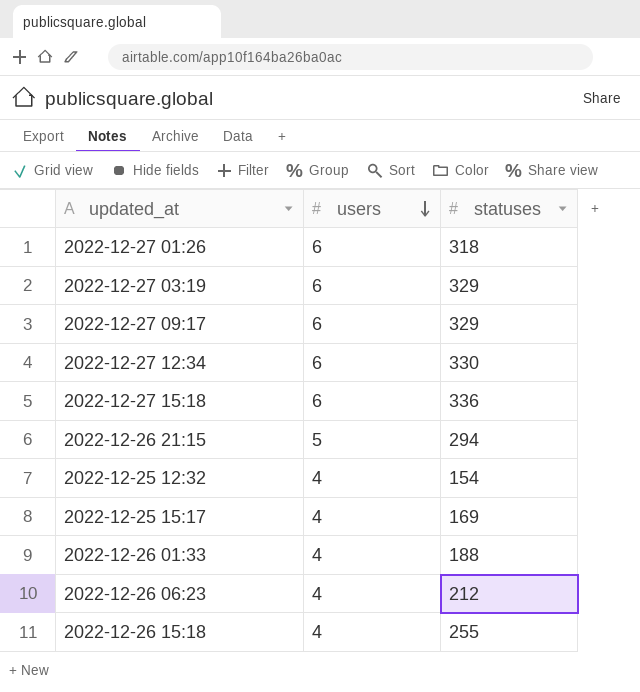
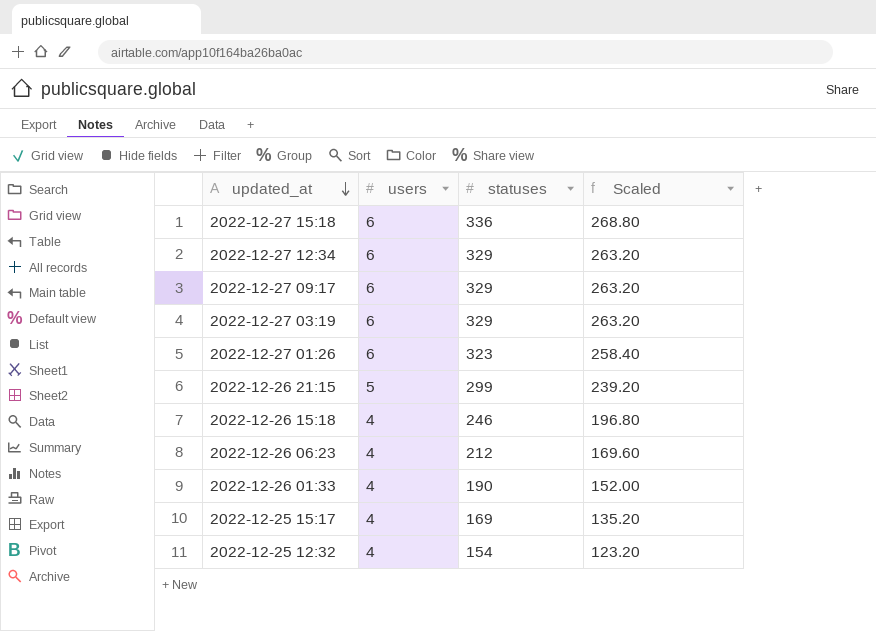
row order: users descending -> updated_at descending
column Scaled | formula: none -> [statuses] * 0.8
2022-12-27 12:34 | statuses: 330 -> 329
2022-12-27 01:26 | statuses: 318 -> 323
2022-12-26 21:15 | statuses: 294 -> 299
2022-12-26 15:18 | statuses: 255 -> 246
2022-12-26 01:33 | statuses: 188 -> 190

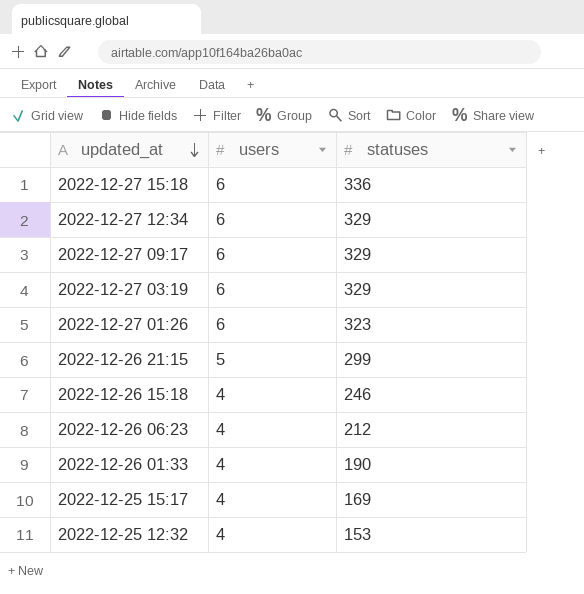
column Scaled | formula: [statuses] * 0.8 -> none
2022-12-25 12:32 | statuses: 154 -> 153

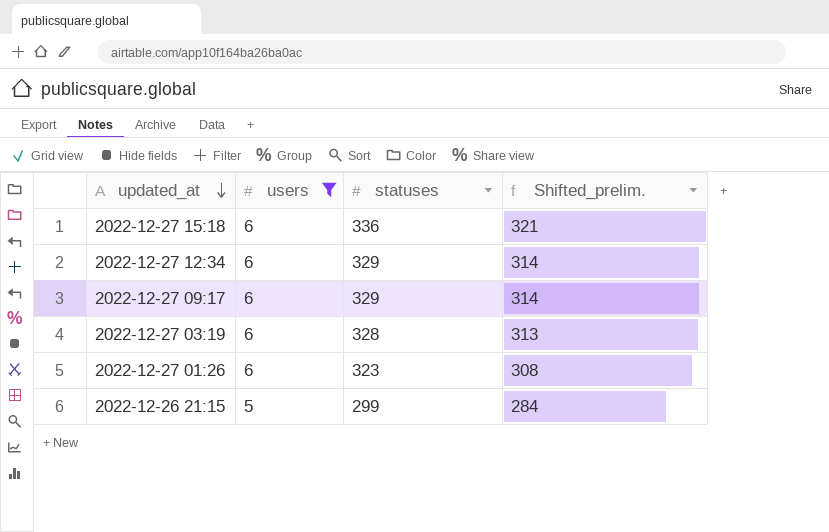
filter: none -> users != 4
column Shifted_prelim. | formula: none -> [statuses] - 15
2022-12-27 03:19 | statuses: 329 -> 328

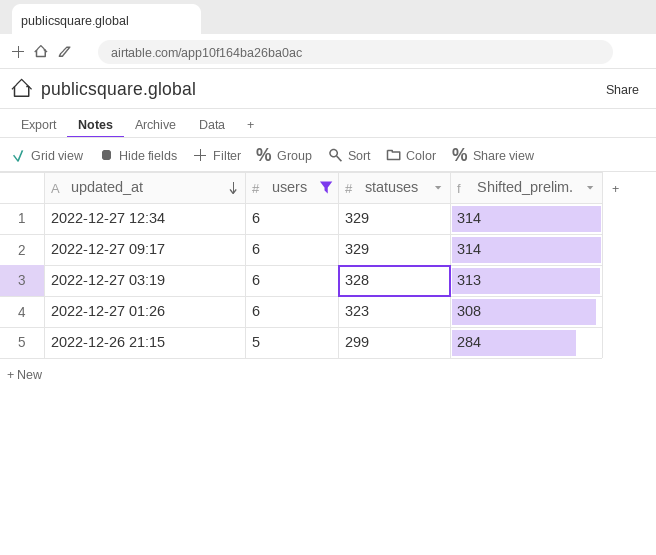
row 2022-12-27 15:18: 6 | 336 | 321 -> none

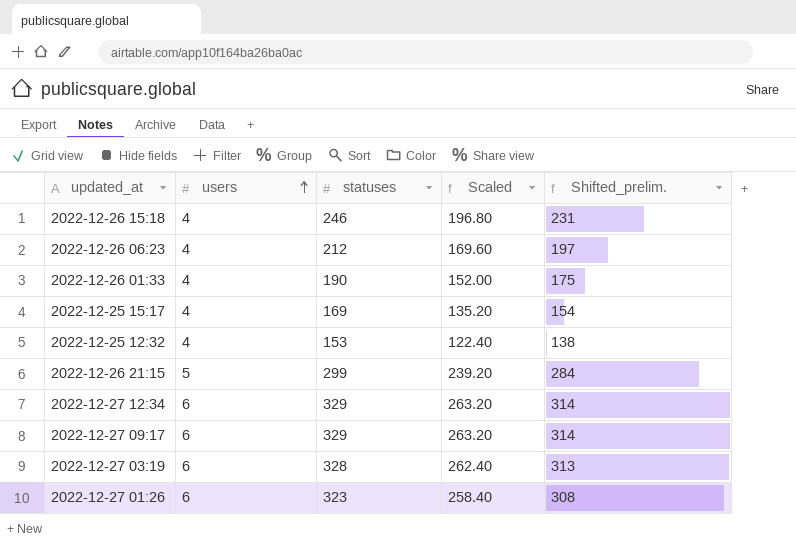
filter: users != 4 -> none
row order: updated_at descending -> users ascending
column Scaled | formula: none -> [statuses] * 0.8

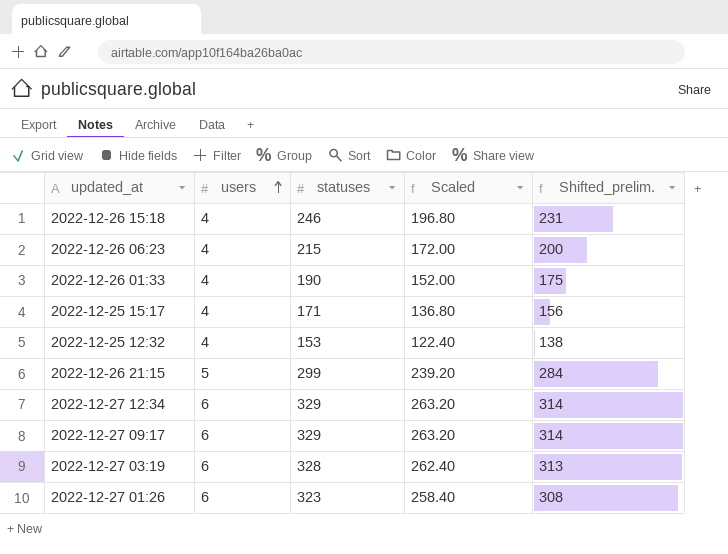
2022-12-26 06:23 | statuses: 212 -> 215
2022-12-26 06:23 | Scaled: 169.60 -> 172.00
2022-12-26 06:23 | Shifted_prelim.: 197 -> 200
2022-12-25 15:17 | statuses: 169 -> 171
2022-12-25 15:17 | Scaled: 135.20 -> 136.80
2022-12-25 15:17 | Shifted_prelim.: 154 -> 156

